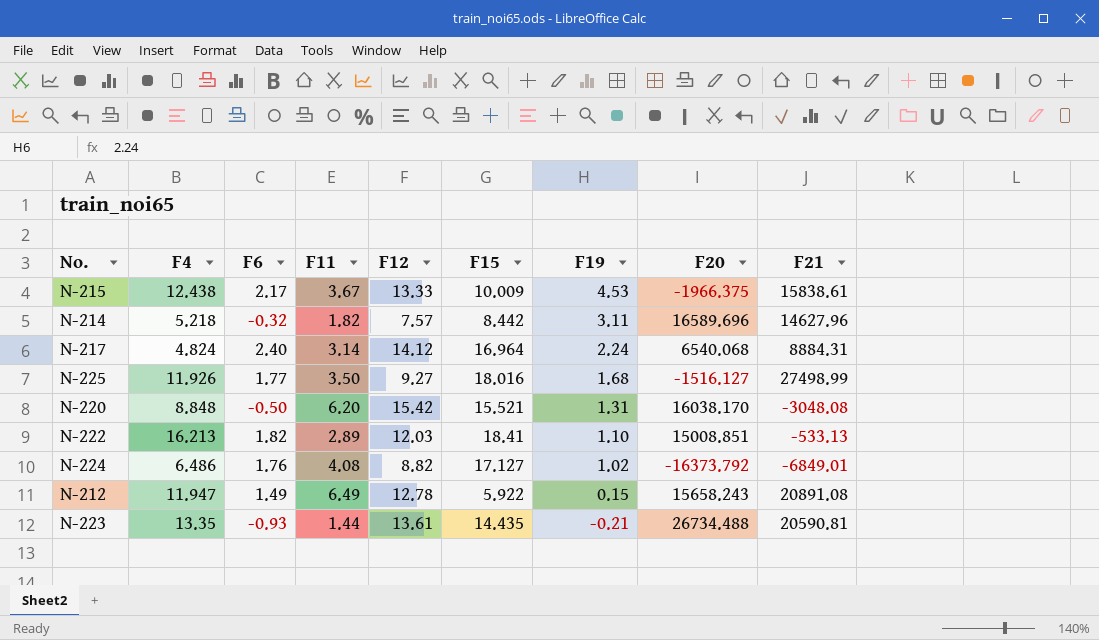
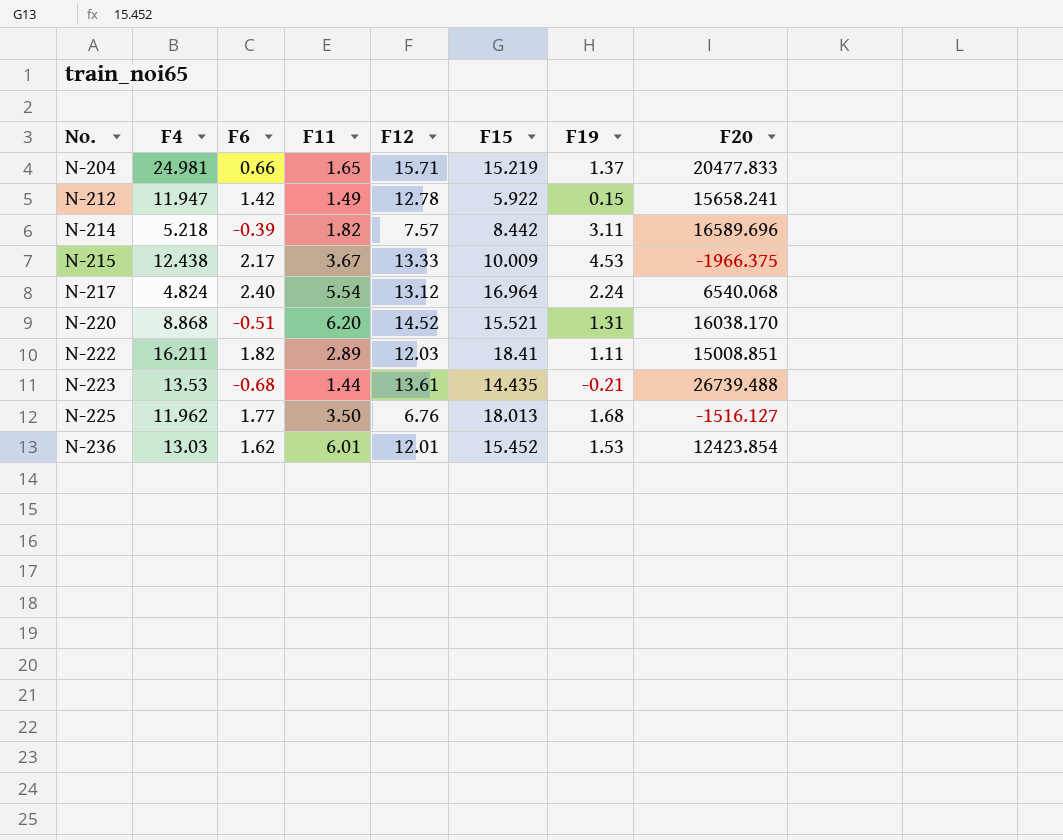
row order: F19 descending -> No. ascending
column F21 | position: 9 -> none
row N-224: 6.486 | 1.76 | 4.08 | 8.82 | 17.127 | 1.02 | -16373.792 | -6849.01 -> none
row N-204: none -> 24.981 | 0.66 | 1.65 | 15.71 | 15.219 | 1.37 | 20477.833
N-212 | F6: 1.49 -> 1.42
N-212 | F11: 6.49 -> 1.49
N-212 | F20: 15658.243 -> 15658.241
N-214 | F6: -0.32 -> -0.39
N-217 | F11: 3.14 -> 5.54
N-217 | F12: 14.12 -> 13.12
N-220 | F4: 8.848 -> 8.868
N-220 | F6: -0.50 -> -0.51
N-220 | F12: 15.42 -> 14.52
N-222 | F4: 16.213 -> 16.211
N-222 | F19: 1.10 -> 1.11
N-223 | F4: 13.35 -> 13.53
N-223 | F6: -0.93 -> -0.68
N-223 | F20: 26734.488 -> 26739.488
N-225 | F4: 11.926 -> 11.962
N-225 | F12: 9.27 -> 6.76
N-225 | F15: 18.016 -> 18.013
row N-236: none -> 13.03 | 1.62 | 6.01 | 12.01 | 15.452 | 1.53 | 12423.854

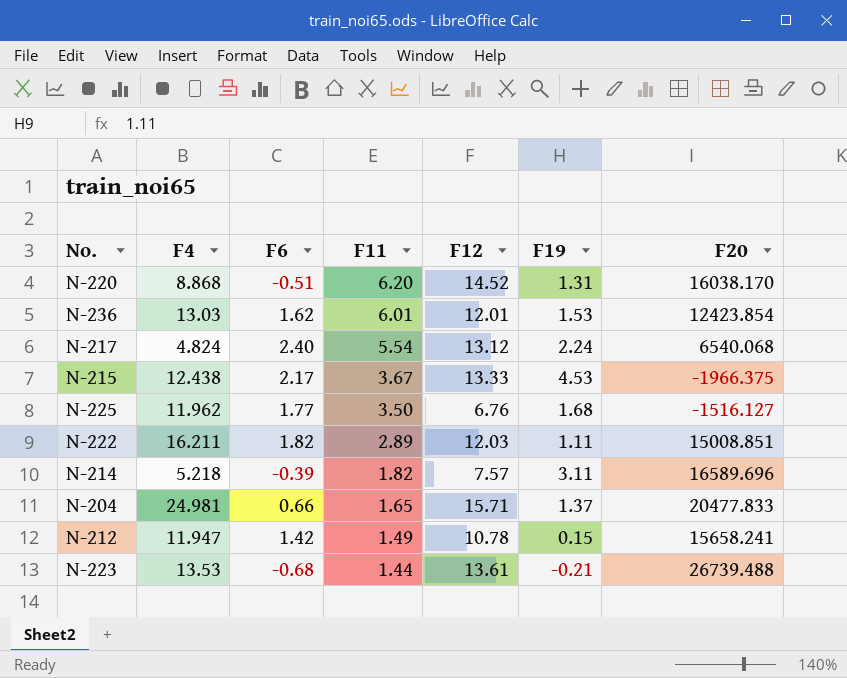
row order: No. ascending -> F11 descending
column F15 | position: 6 -> none
N-212 | F12: 12.78 -> 10.78

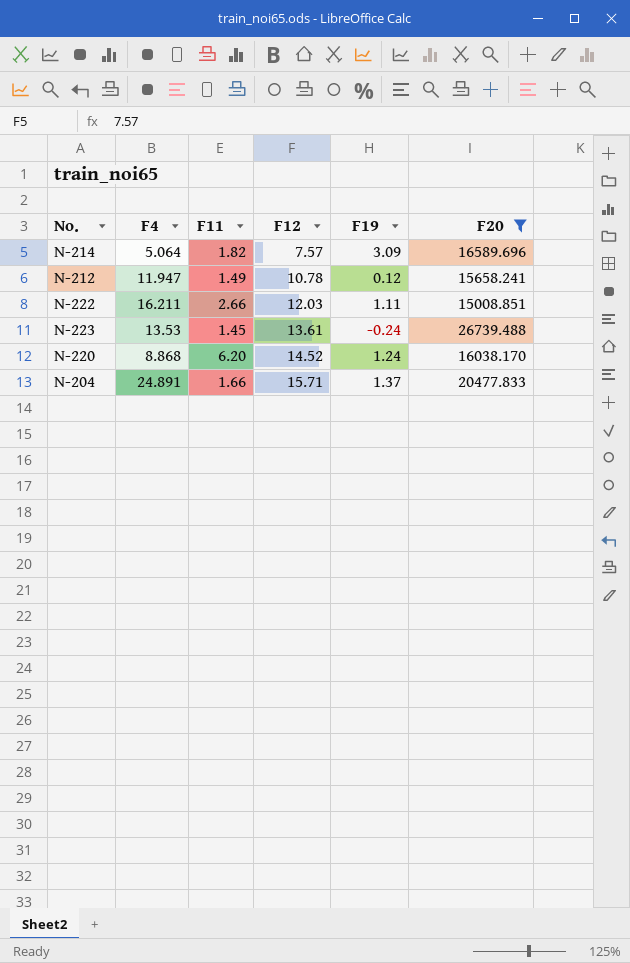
filter: none -> F20 >= 15008.851
row order: F11 descending -> F12 ascending
column F6 | position: 3 -> none
N-214 | F4: 5.218 -> 5.064
N-214 | F19: 3.11 -> 3.09
N-212 | F19: 0.15 -> 0.12
N-222 | F11: 2.89 -> 2.66
N-223 | F11: 1.44 -> 1.45
N-223 | F19: -0.21 -> -0.24
N-220 | F19: 1.31 -> 1.24
N-204 | F4: 24.981 -> 24.891
N-204 | F11: 1.65 -> 1.66

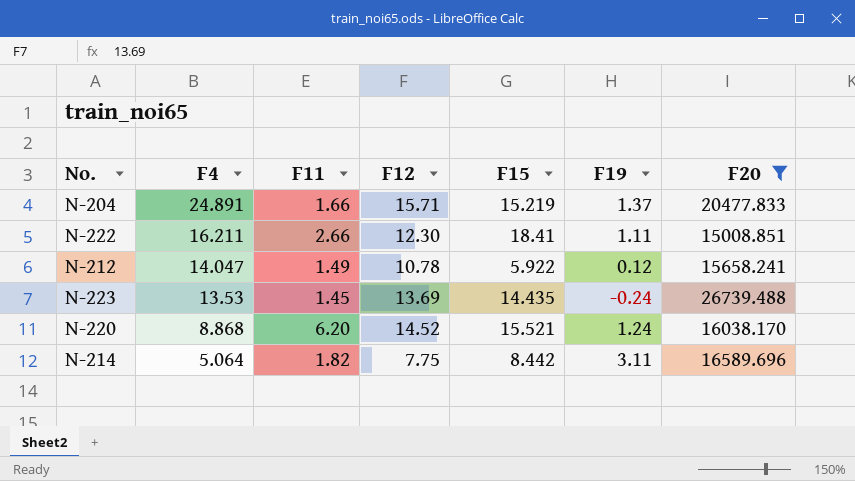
row order: F12 ascending -> F4 descending
column F15 | position: none -> 5
N-222 | F12: 12.03 -> 12.30
N-212 | F4: 11.947 -> 14.047
N-223 | F12: 13.61 -> 13.69
N-214 | F12: 7.57 -> 7.75
N-214 | F19: 3.09 -> 3.11

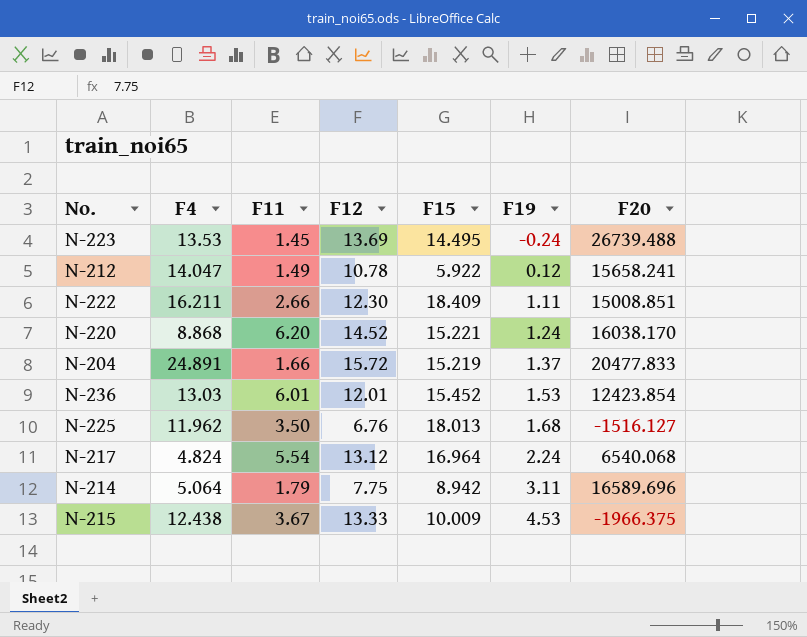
filter: F20 >= 15008.851 -> none
row order: F4 descending -> F19 ascending
N-223 | F15: 14.435 -> 14.495
N-222 | F15: 18.41 -> 18.409
N-220 | F15: 15.521 -> 15.221
N-204 | F12: 15.71 -> 15.72
N-214 | F11: 1.82 -> 1.79
N-214 | F15: 8.442 -> 8.942

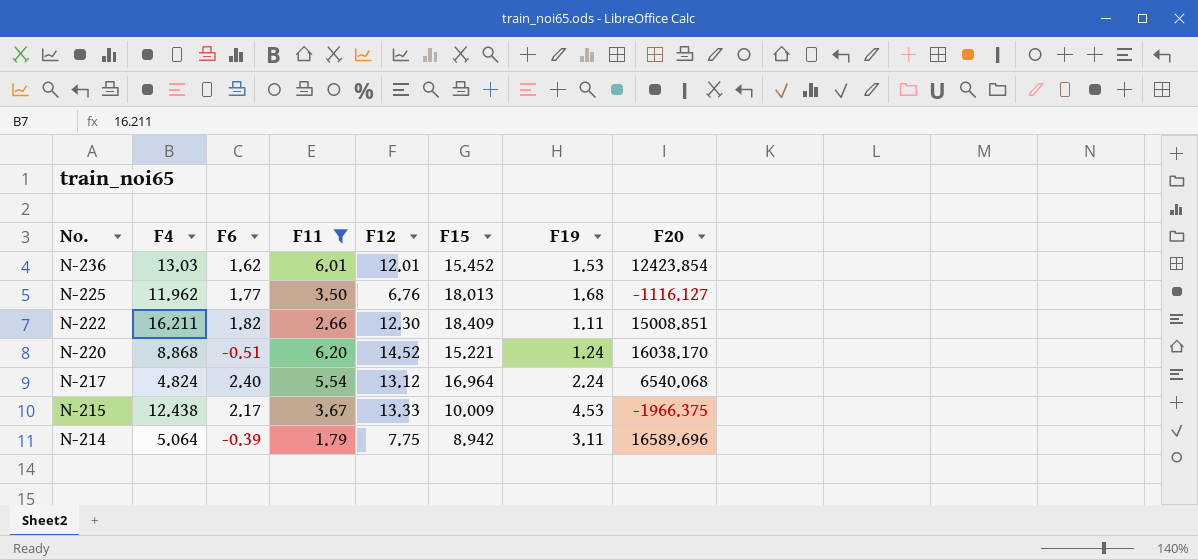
filter: none -> F11 >= 1.79
row order: F19 ascending -> No. descending
column F6 | position: none -> 3
N-225 | F20: -1516.127 -> -1116.127

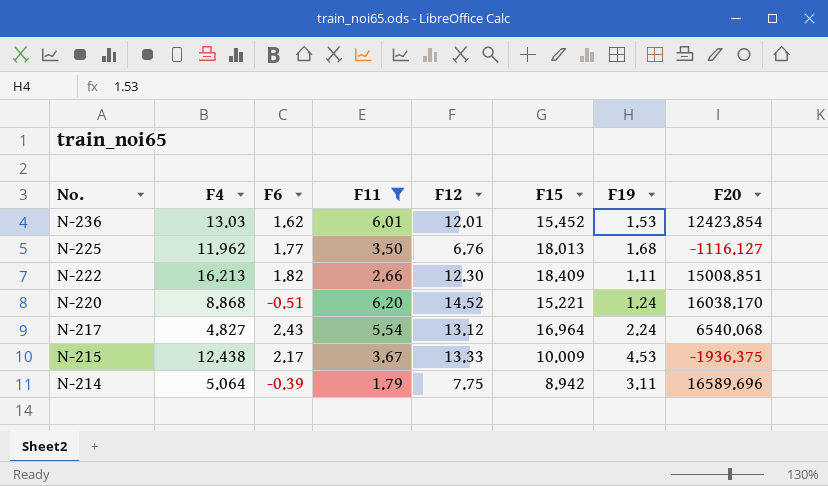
N-222 | F4: 16.211 -> 16.213
N-217 | F4: 4.824 -> 4.827
N-217 | F6: 2.40 -> 2.43
N-215 | F20: -1966.375 -> -1936.375

